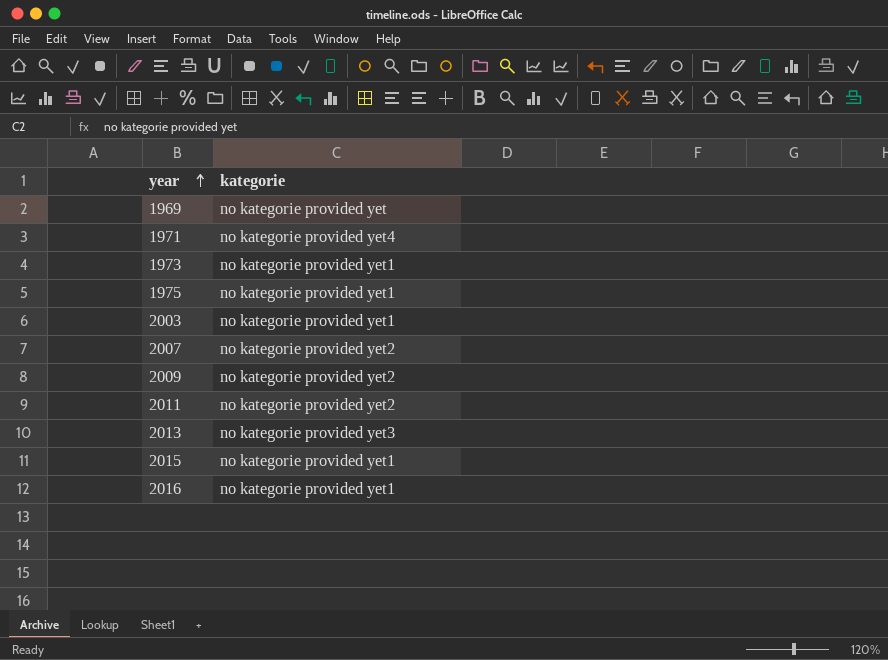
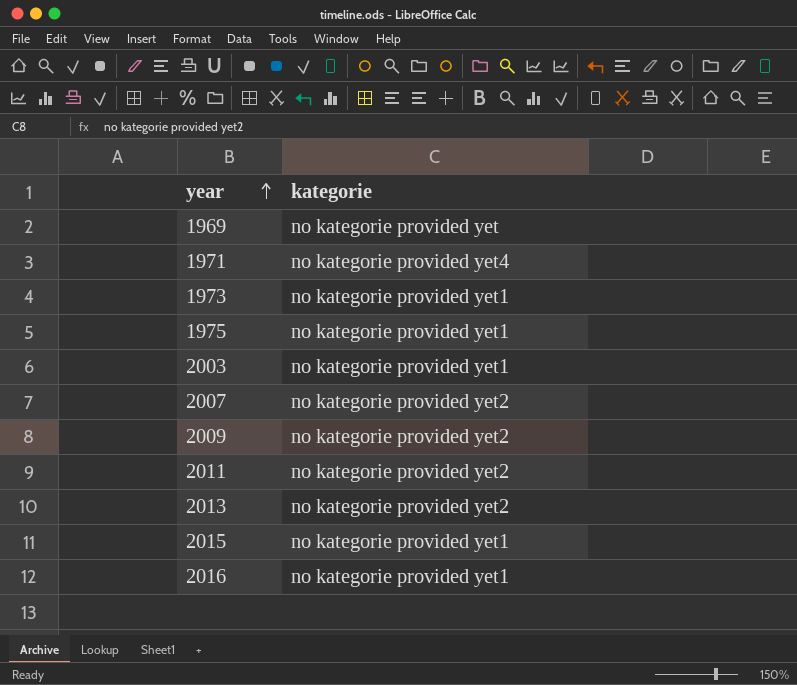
2013 | kategorie: no kategorie provided yet3 -> no kategorie provided yet2

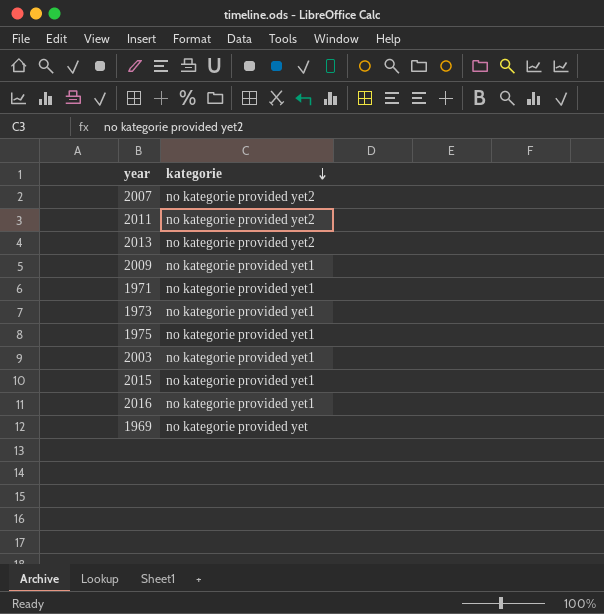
row order: year ascending -> kategorie descending
2009 | kategorie: no kategorie provided yet2 -> no kategorie provided yet1
1971 | kategorie: no kategorie provided yet4 -> no kategorie provided yet1

